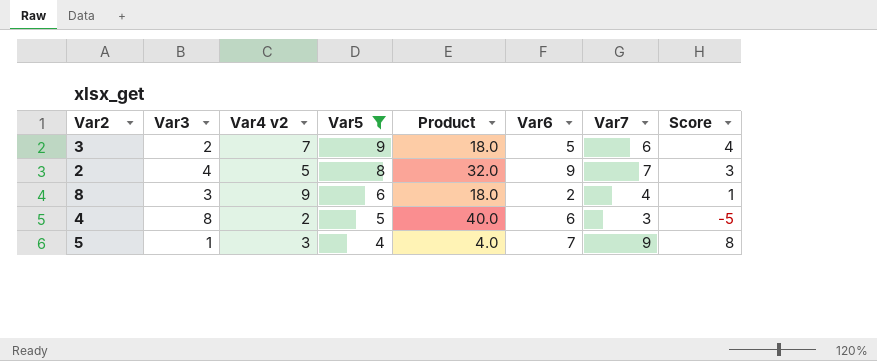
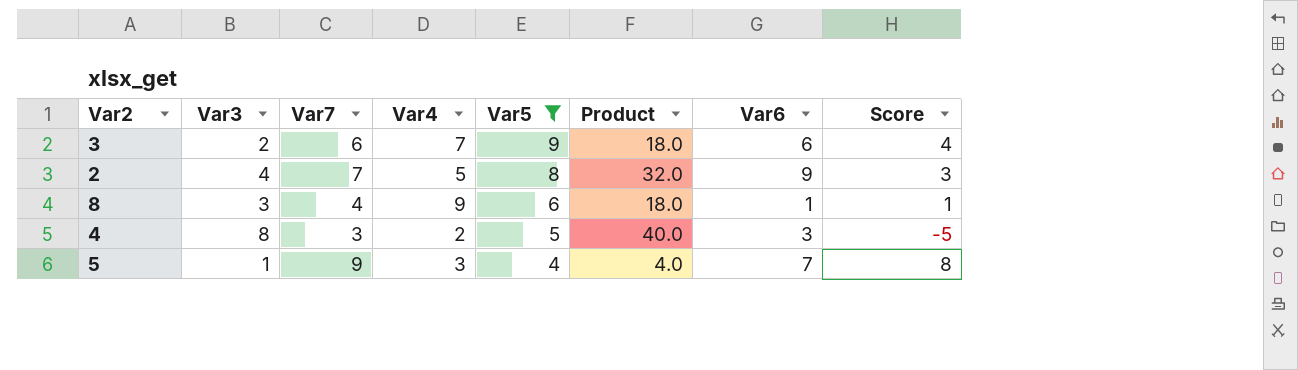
column Var7 | position: 7 -> 3
column name: Var4 v2 -> Var4
3 | Var6: 5 -> 6
8 | Var6: 2 -> 1
4 | Var6: 6 -> 3

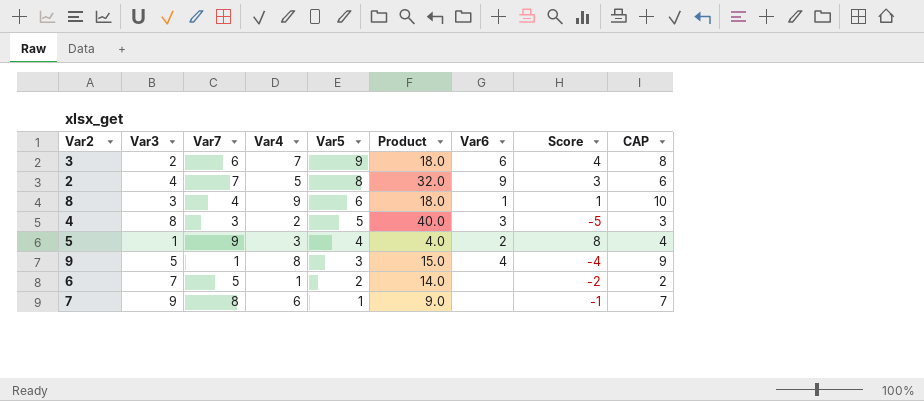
filter: Var5 >= 4 -> none
column CAP | formula: none -> [Var4] + 1
5 | Var6: 7 -> 2

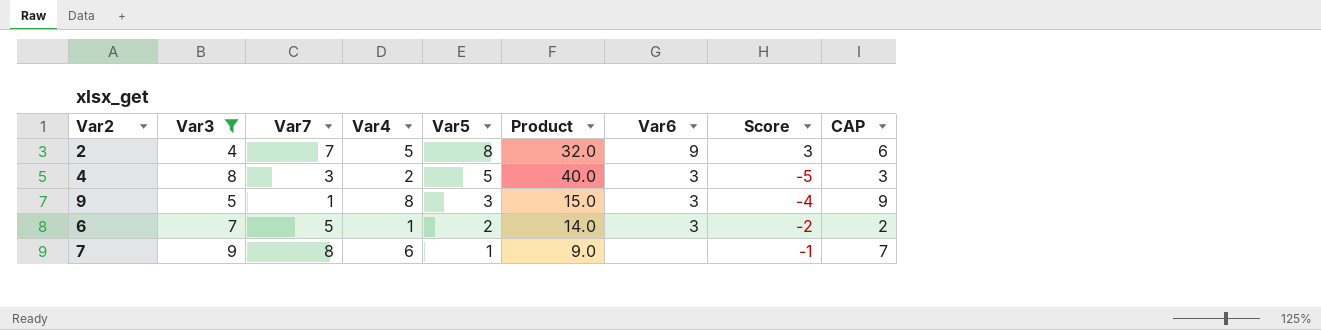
filter: none -> Var3 >= 4
9 | Var6: 4 -> 3
6 | Var6: none -> 3

